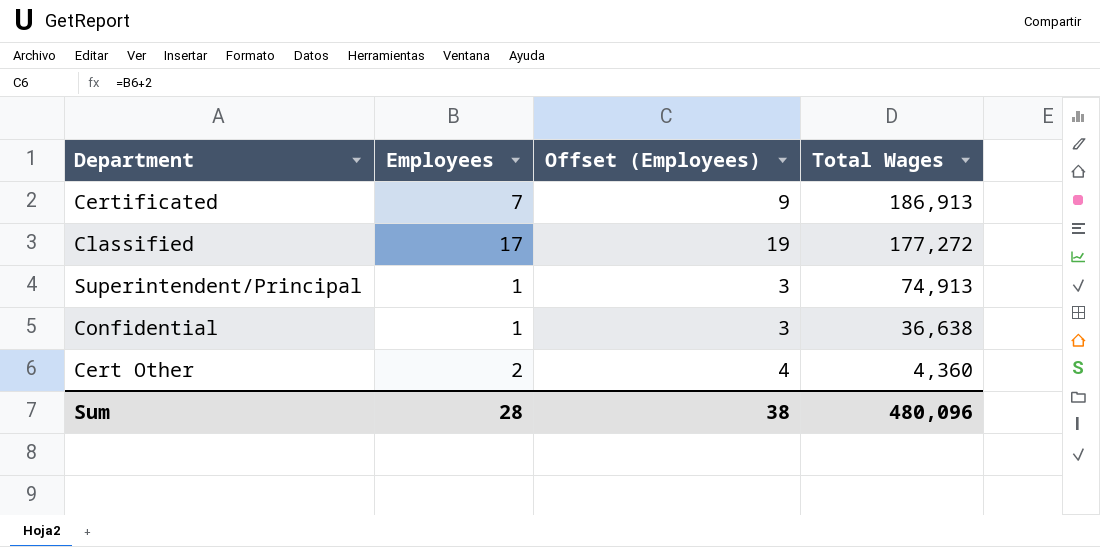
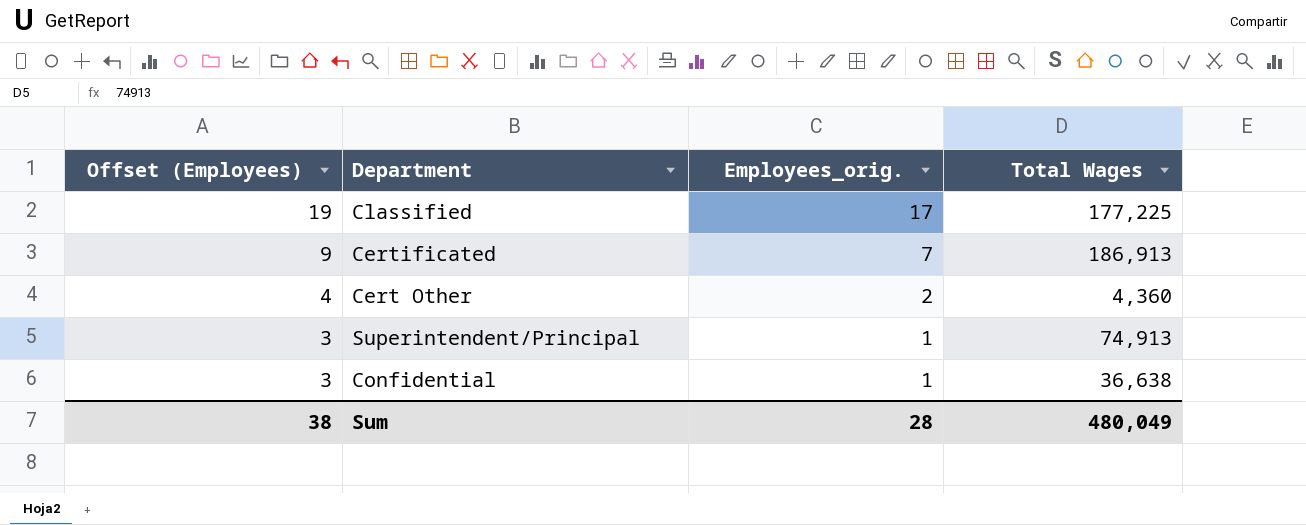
row order: Total Wages descending -> Offset (Employees) descending
column Offset (Employees) | position: 3 -> 1
column name: Employees -> Employees_orig.
Classified | Total Wages: 177,272 -> 177,225
Sum | Total Wages: 480,096 -> 480,049

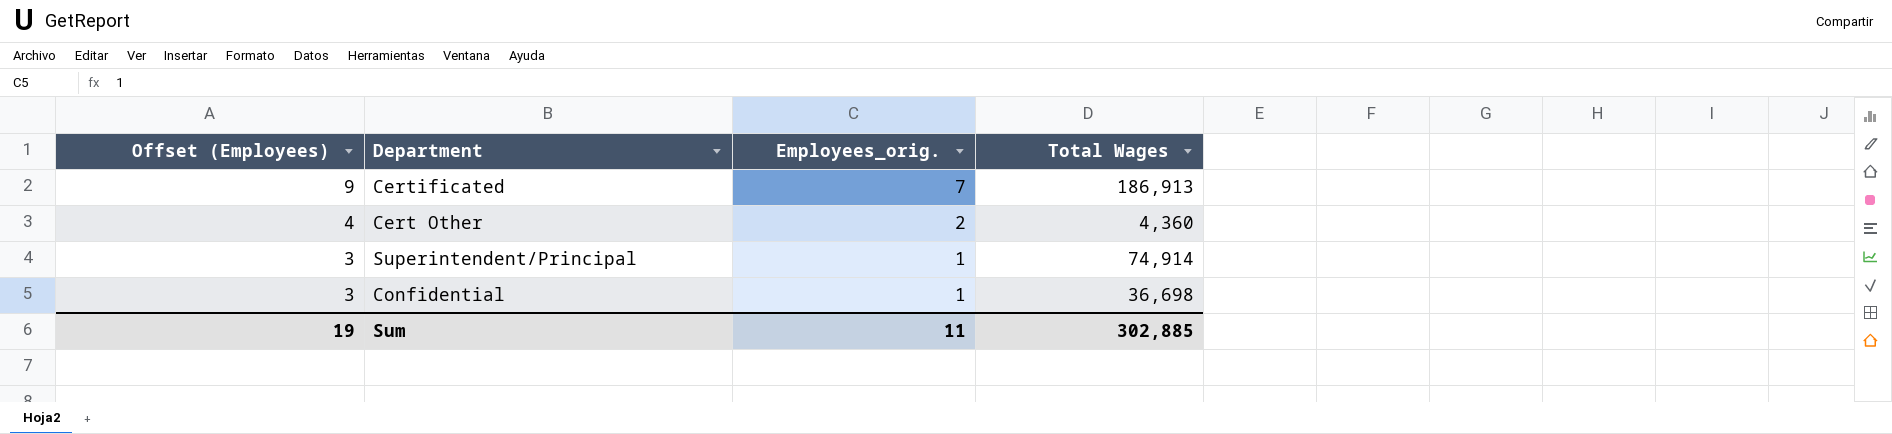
row Classified: 19 | 17 | 177,225 -> none
Superintendent/Principal | Total Wages: 74,913 -> 74,914
Confidential | Total Wages: 36,638 -> 36,698
Sum | Offset (Employees): 38 -> 19
Sum | Employees_orig.: 28 -> 11
Sum | Total Wages: 480,049 -> 302,885

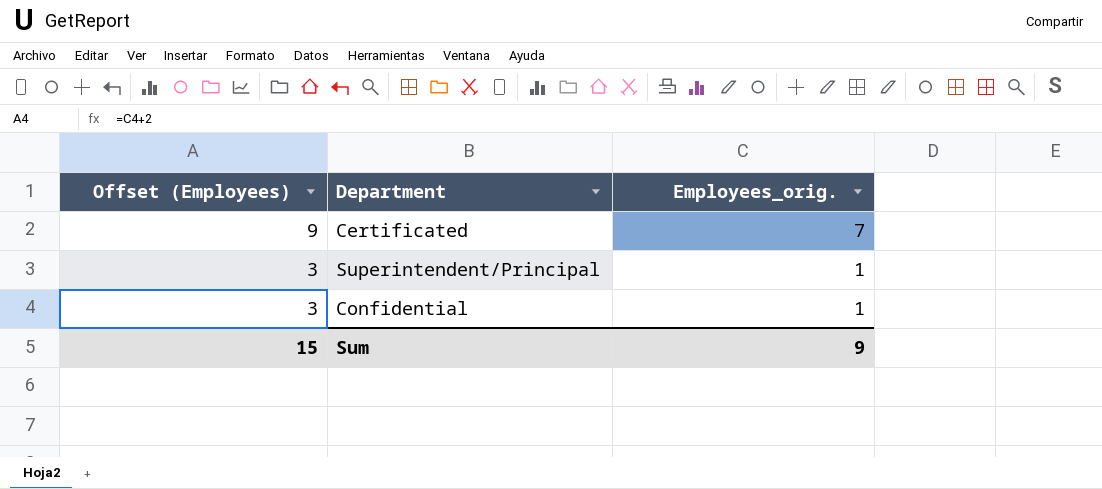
column Total Wages | position: 4 -> none
row Cert Other: 4 | 2 | 4,360 -> none
Sum | Offset (Employees): 19 -> 15
Sum | Employees_orig.: 11 -> 9

